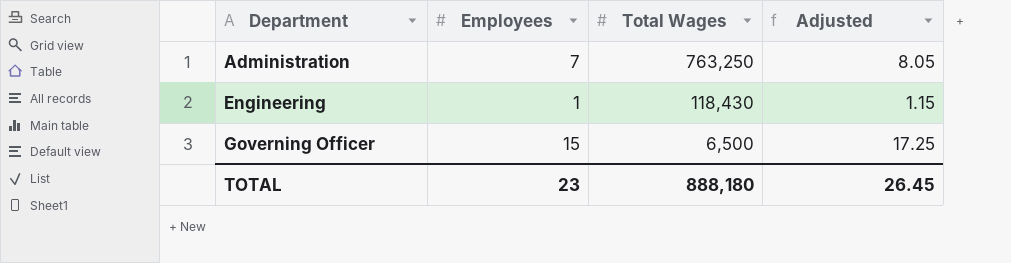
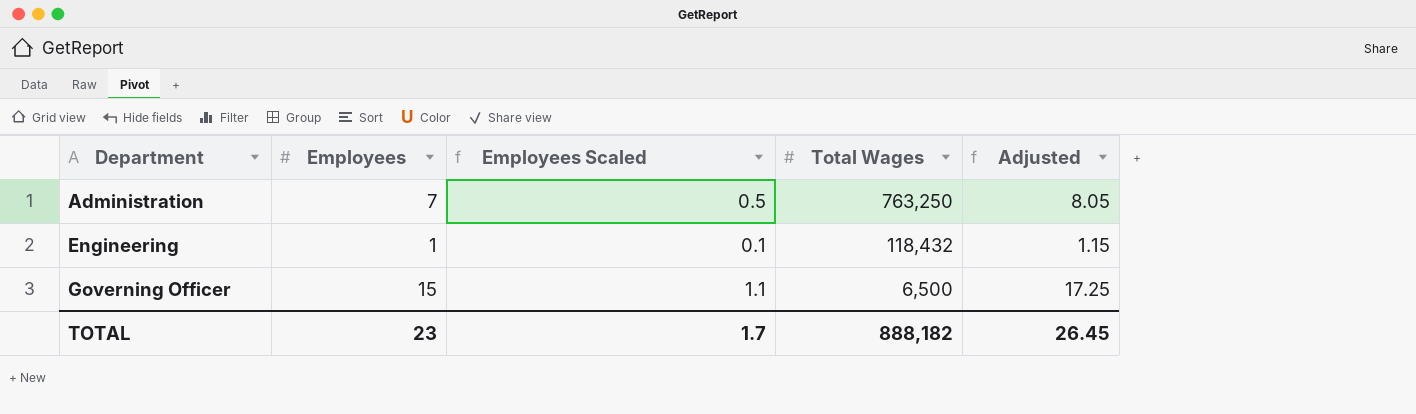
column Employees Scaled | formula: none -> [Employees] * 0.07
Engineering | Total Wages: 118,430 -> 118,432
TOTAL | Total Wages: 888,180 -> 888,182

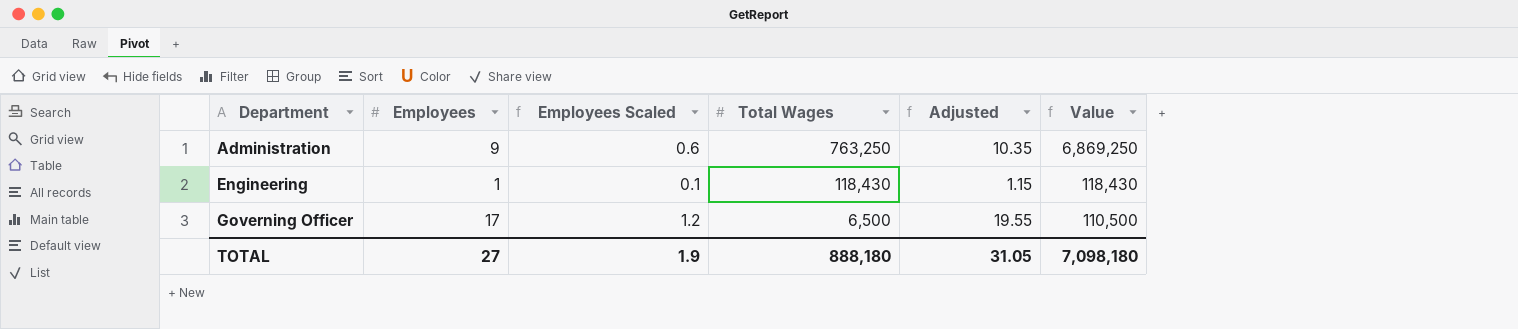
column Value | formula: none -> [Employees] * [Total Wages]
Administration | Employees: 7 -> 9
Administration | Employees Scaled: 0.5 -> 0.6
Administration | Adjusted: 8.05 -> 10.35
Engineering | Total Wages: 118,432 -> 118,430
Governing Officer | Employees: 15 -> 17
Governing Officer | Employees Scaled: 1.1 -> 1.2
Governing Officer | Adjusted: 17.25 -> 19.55
TOTAL | Employees: 23 -> 27
TOTAL | Employees Scaled: 1.7 -> 1.9
TOTAL | Total Wages: 888,182 -> 888,180
TOTAL | Adjusted: 26.45 -> 31.05

